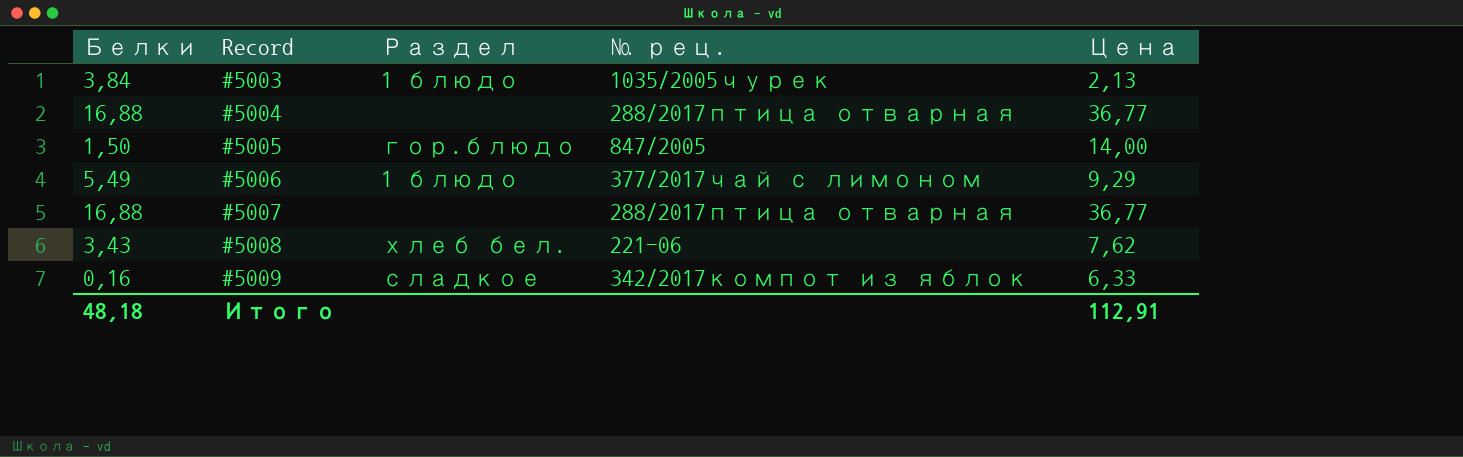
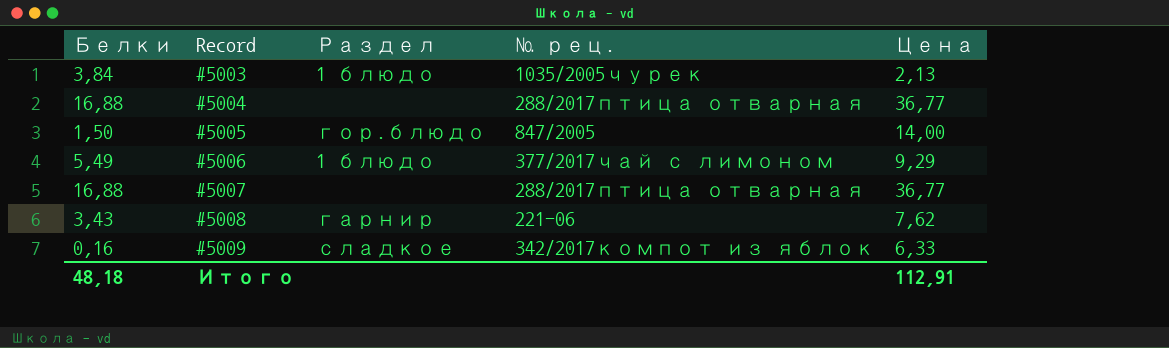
#5008 | Раздел: хлеб бел. -> гарнир

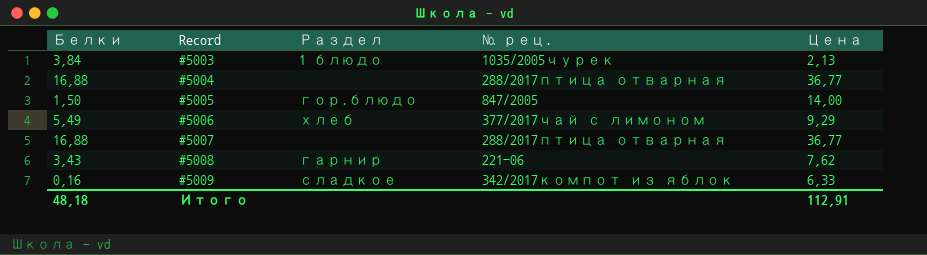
#5006 | Раздел: 1 блюдо -> хлеб

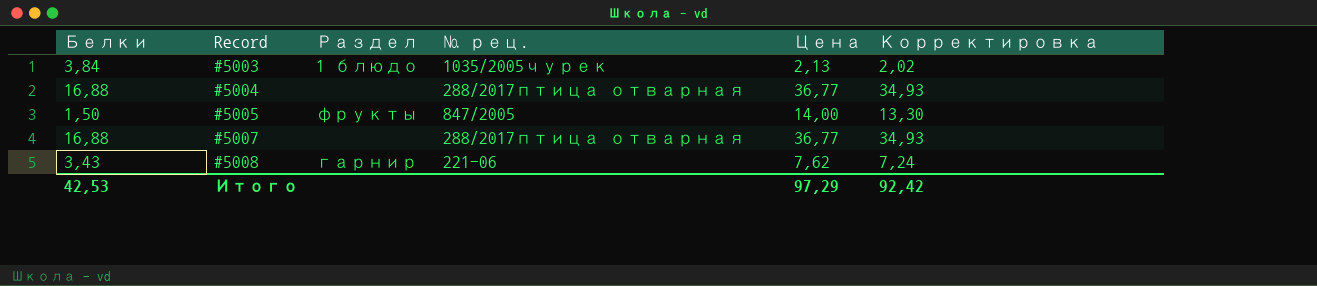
column Корректировка | formula: none -> [Цена] * 0,95
row #5006: 5,49 | хлеб | 377/2017чай с лимоном | 9,29 -> none
row #5009: 0,16 | сладкое | 342/2017компот из яблок | 6,33 -> none
#5005 | Раздел: гор.блюдо -> фрукты
Итого | Белки: 48,18 -> 42,53
Итого | Цена: 112,91 -> 97,29

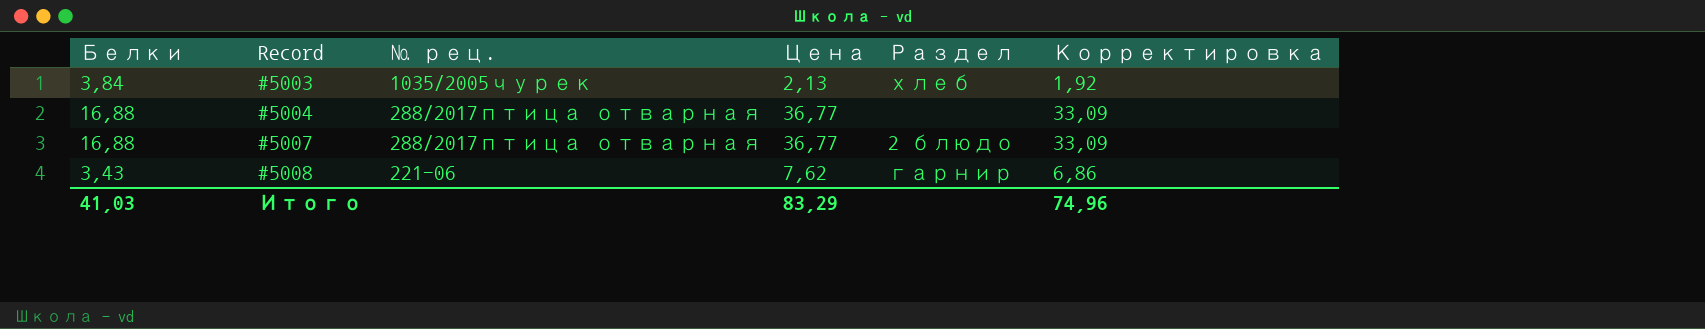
column Раздел | position: 3 -> 5
column Корректировка | formula: [Цена] * 0,95 -> [Цена] * 0,9
row #5005: 1,50 | фрукты | 847/2005 | 14,00 | 13,30 -> none
#5003 | Раздел: 1 блюдо -> хлеб
#5007 | Раздел: none -> 2 блюдо
Итого | Белки: 42,53 -> 41,03
Итого | Цена: 97,29 -> 83,29
Итого | Корректировка: 92,42 -> 74,96

